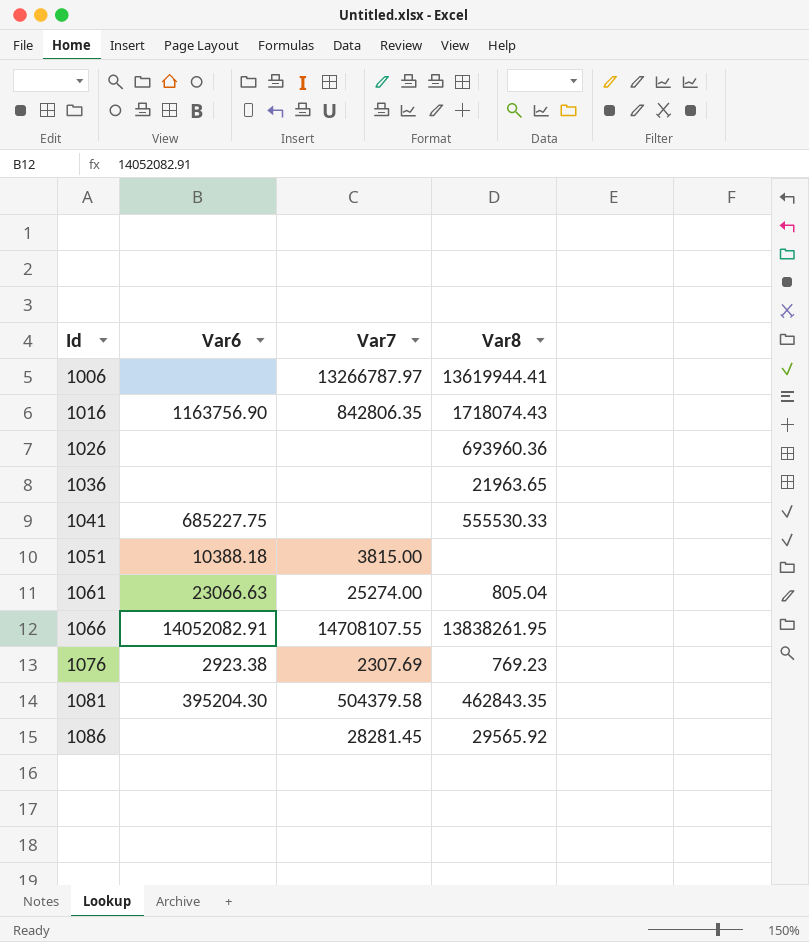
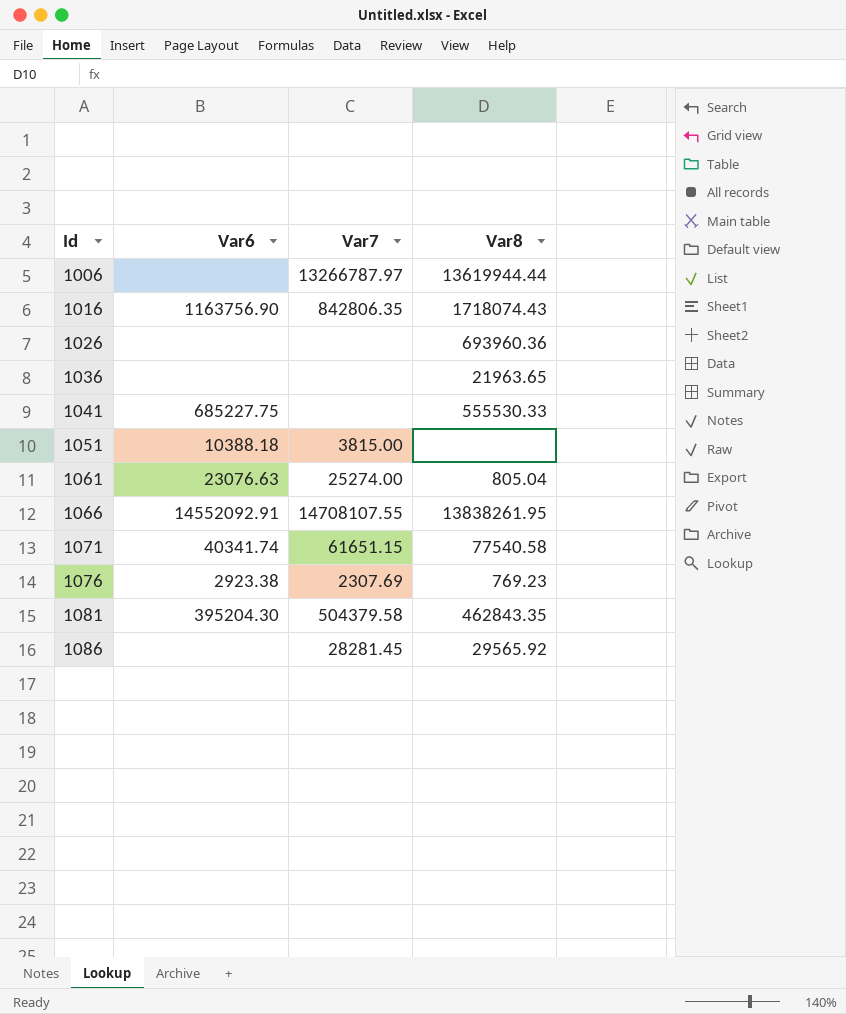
1006 | Var8: 13619944.41 -> 13619944.44
1061 | Var6: 23066.63 -> 23076.63
1066 | Var6: 14052082.91 -> 14552092.91
row 1071: none -> 40341.74 | 61651.15 | 77540.58

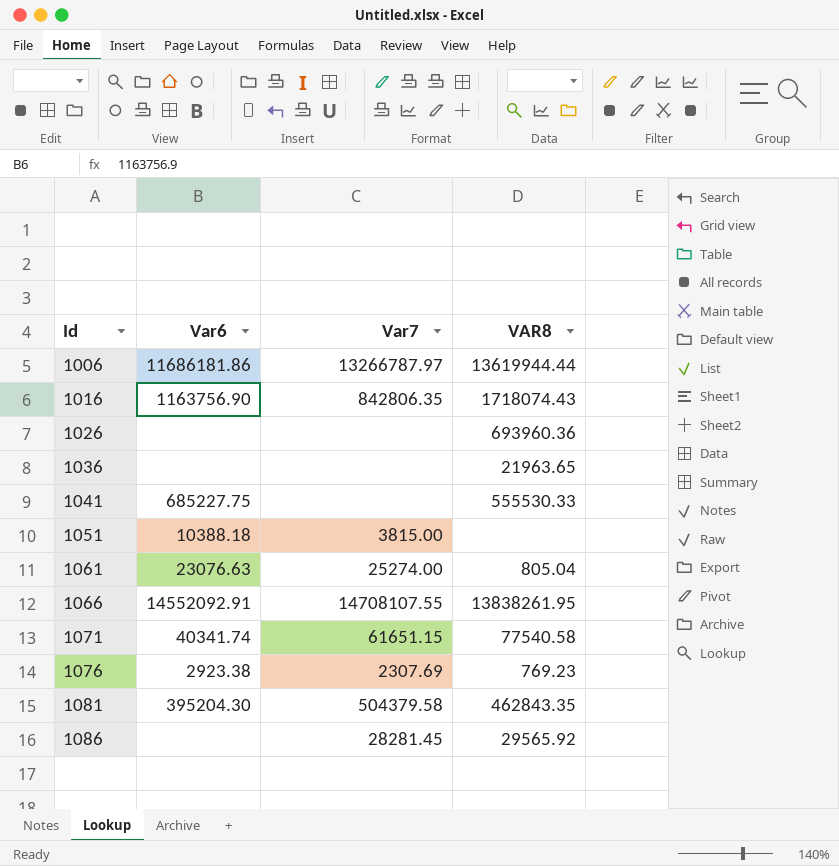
column name: Var8 -> VAR8
1006 | Var6: none -> 11686181.86

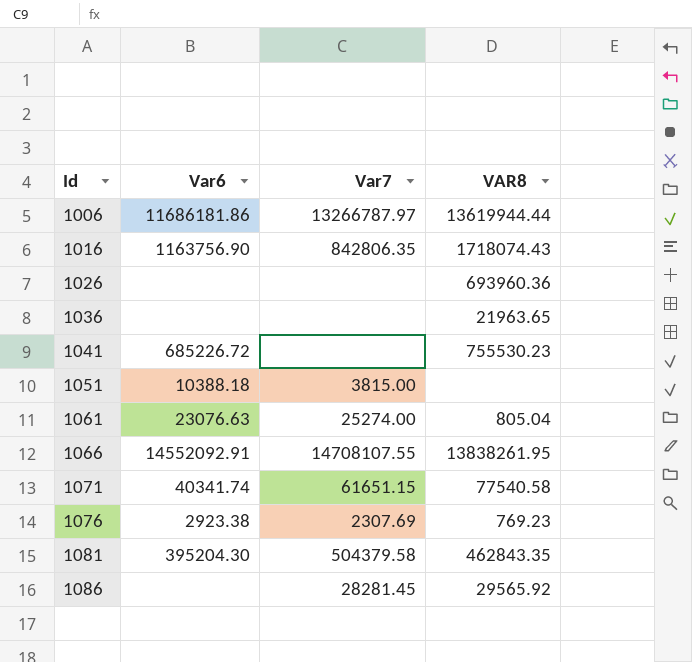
1041 | Var6: 685227.75 -> 685226.72
1041 | VAR8: 555530.33 -> 755530.23

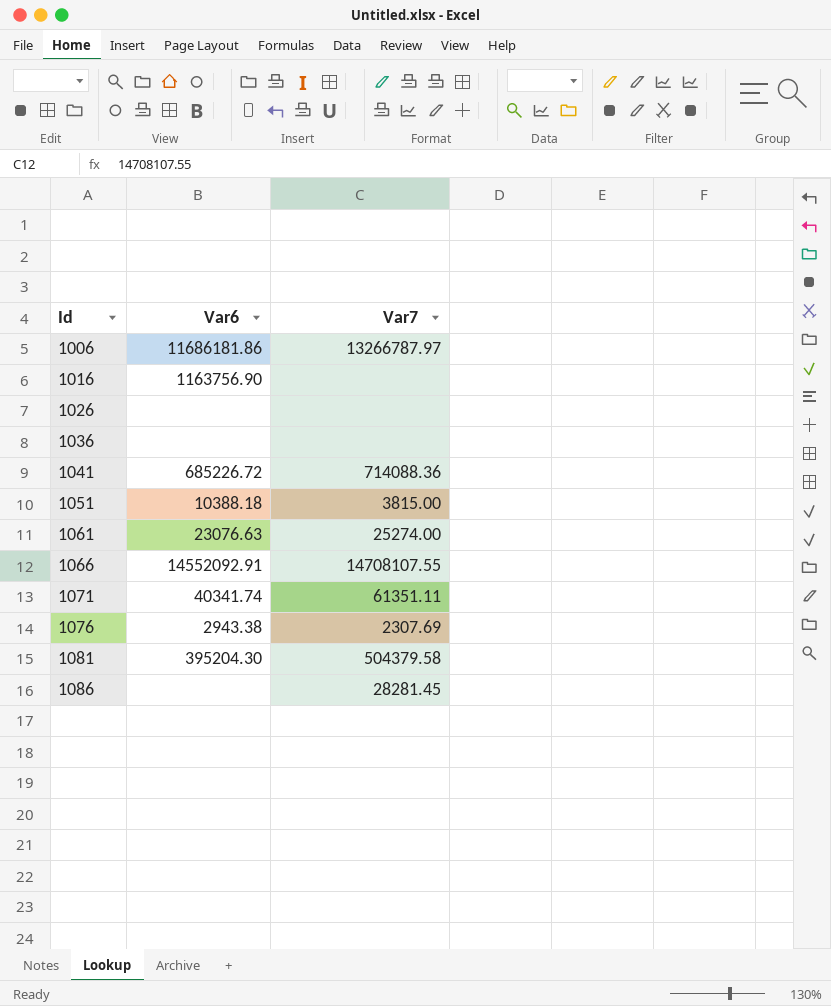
column VAR8 | position: 4 -> none
1016 | Var7: 842806.35 -> none
1041 | Var7: none -> 714088.36
1071 | Var7: 61651.15 -> 61351.11
1076 | Var6: 2923.38 -> 2943.38

